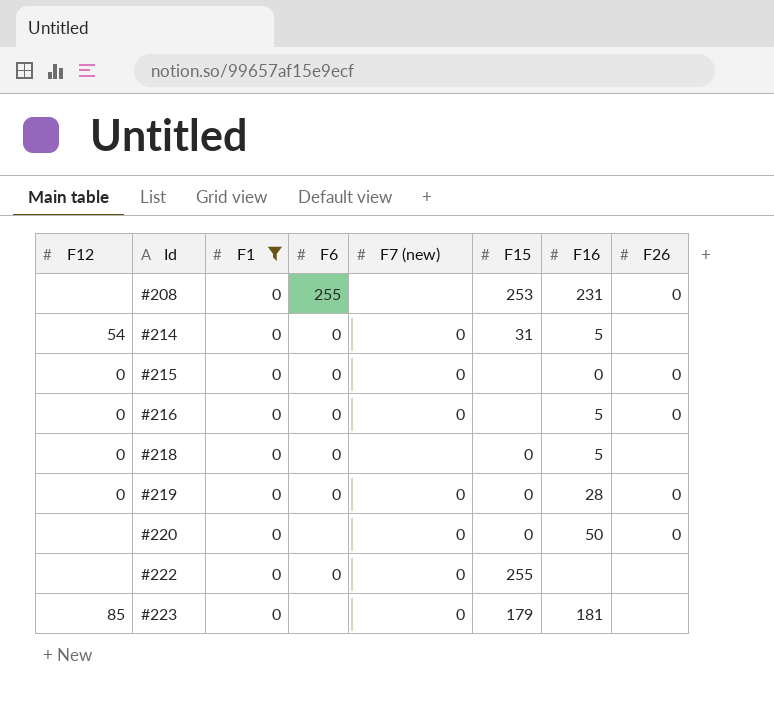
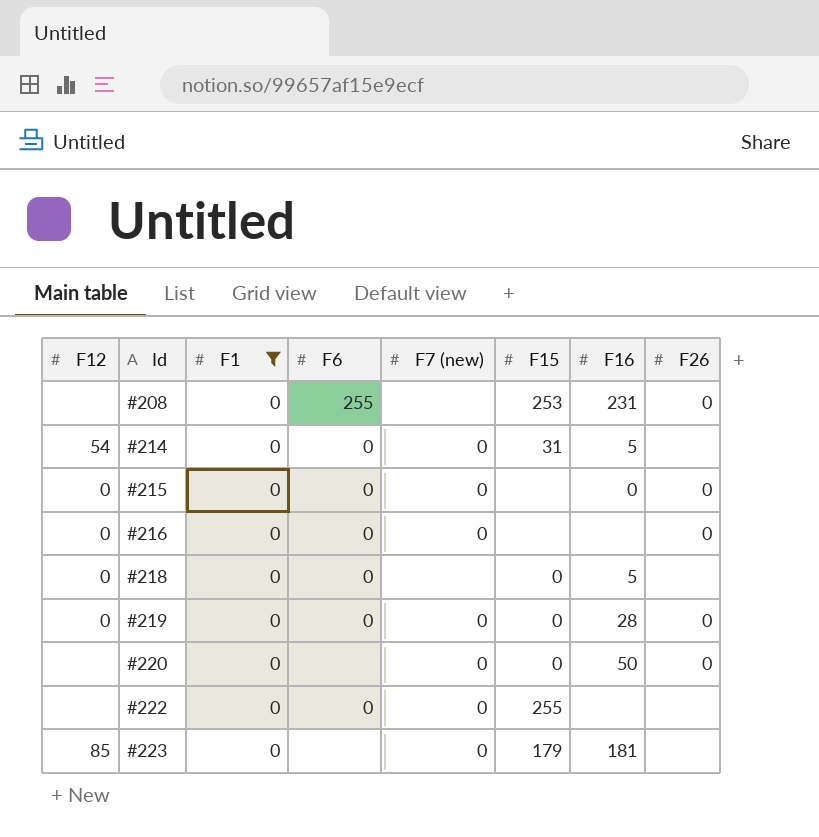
#216 | F16: 5 -> none

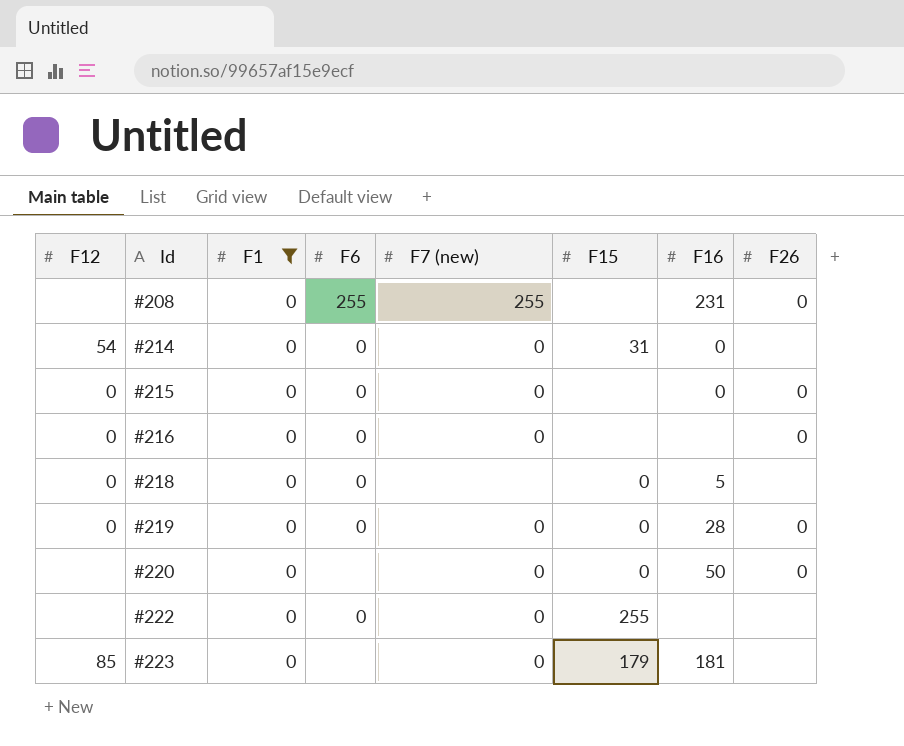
#208 | F7 (new): none -> 255
#208 | F15: 253 -> none
#214 | F16: 5 -> 0

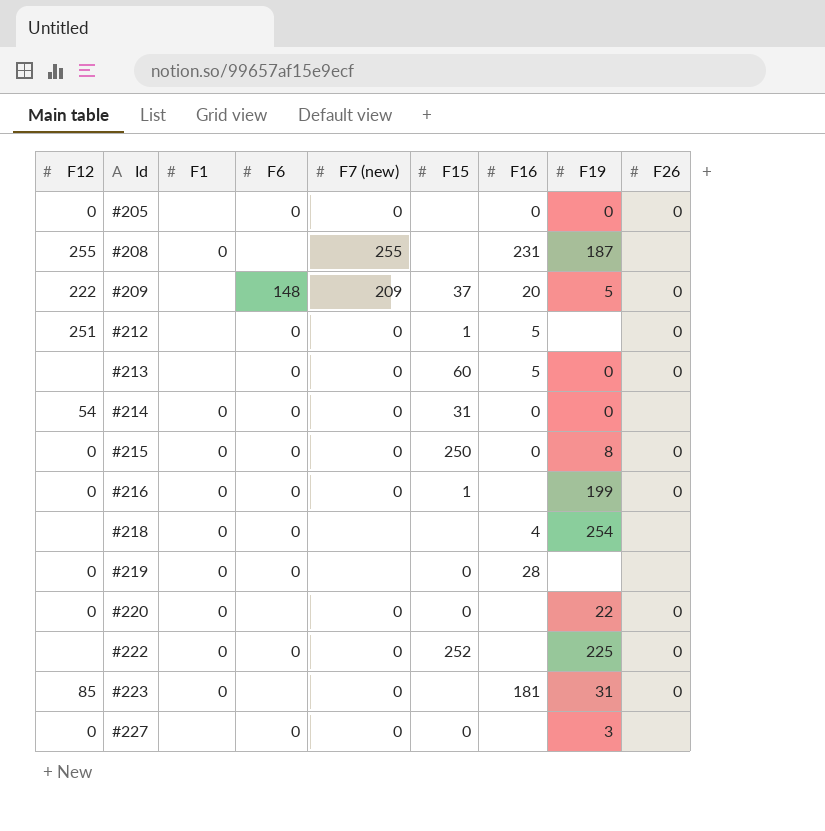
filter: F1 = 0 -> none
column F19 | position: none -> 8
#208 | F12: none -> 255
#208 | F6: 255 -> none
#208 | F26: 0 -> none
#215 | F15: none -> 250
#216 | F15: none -> 1
#218 | F12: 0 -> none
#218 | F15: 0 -> none
#218 | F16: 5 -> 4
#219 | F7 (new): 0 -> none
#219 | F26: 0 -> none
#220 | F12: none -> 0
#220 | F16: 50 -> none
#222 | F15: 255 -> 252
#222 | F26: none -> 0
#223 | F15: 179 -> none
#223 | F26: none -> 0

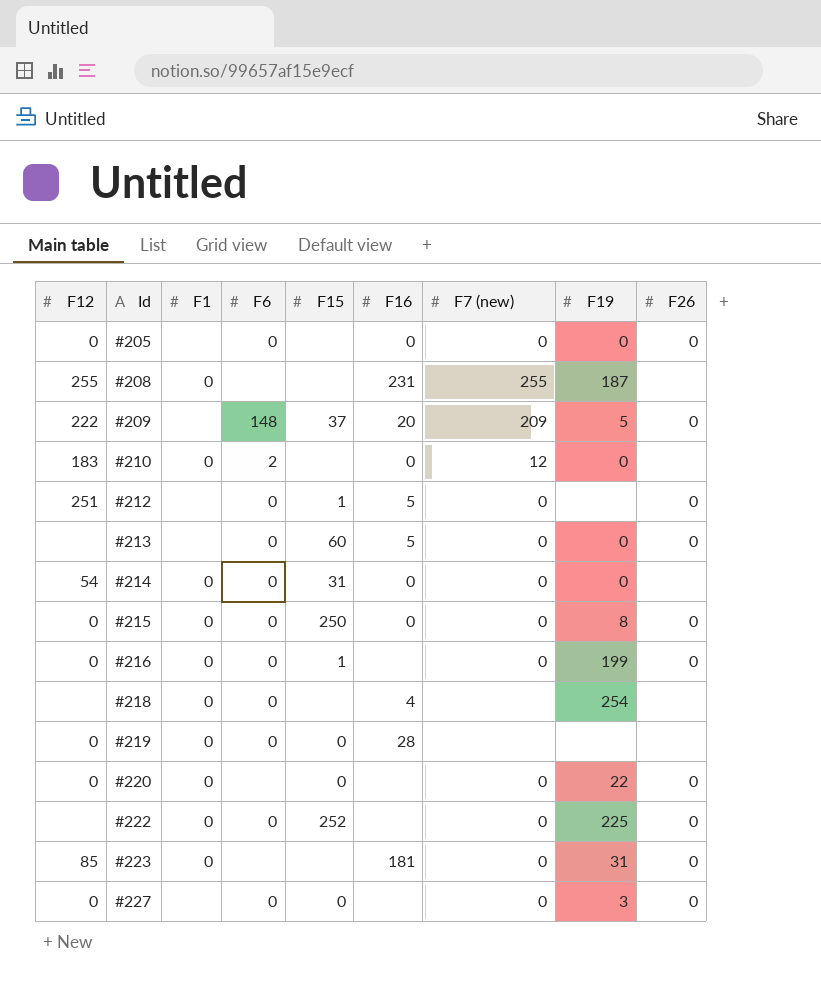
column F7 (new) | position: 5 -> 7
row #210: none -> 183 | 0 | 2 | none | 0 | 12 | 0 | none
#227 | F26: none -> 0

